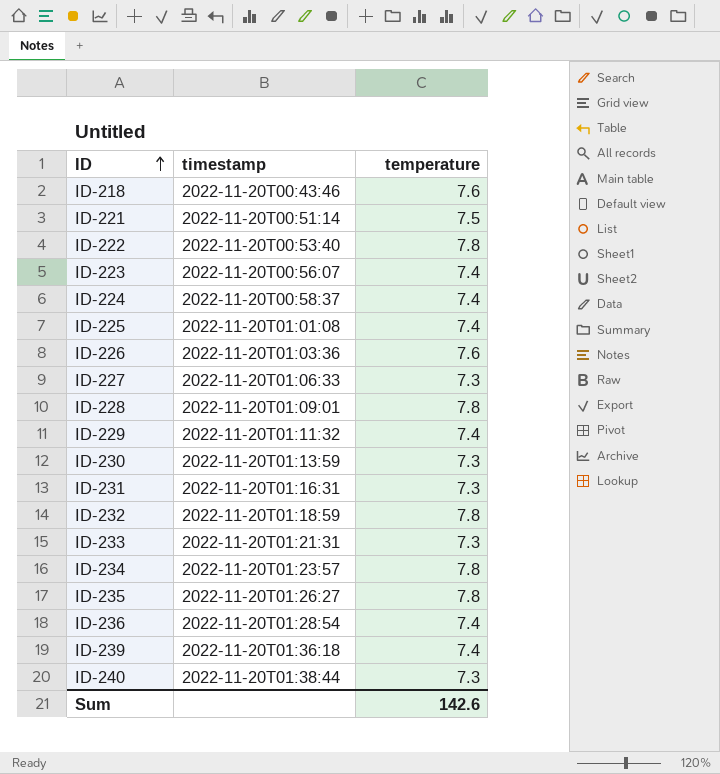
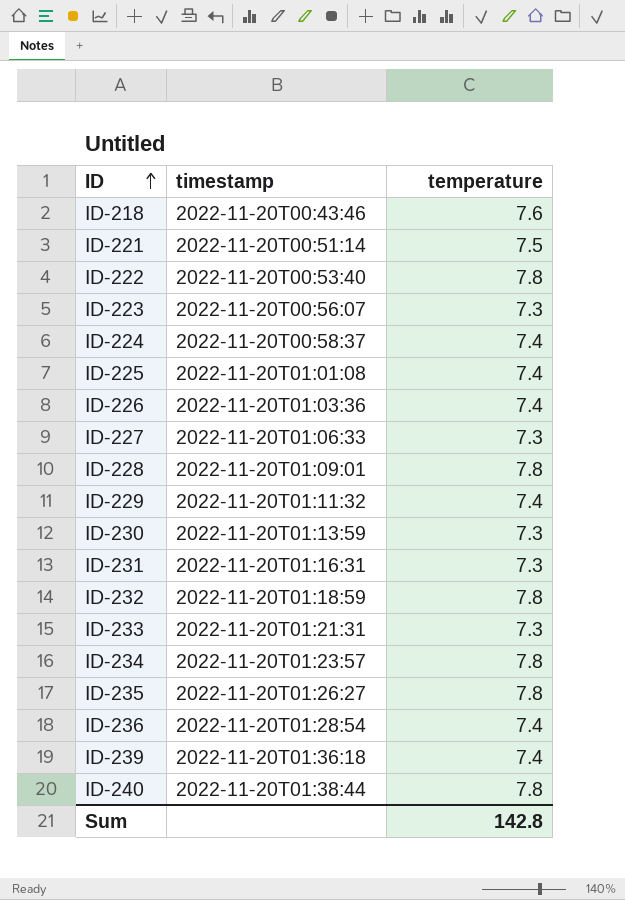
ID-223 | temperature: 7.4 -> 7.3
ID-226 | temperature: 7.6 -> 7.4
ID-240 | temperature: 7.3 -> 7.8
Sum | temperature: 142.6 -> 142.8

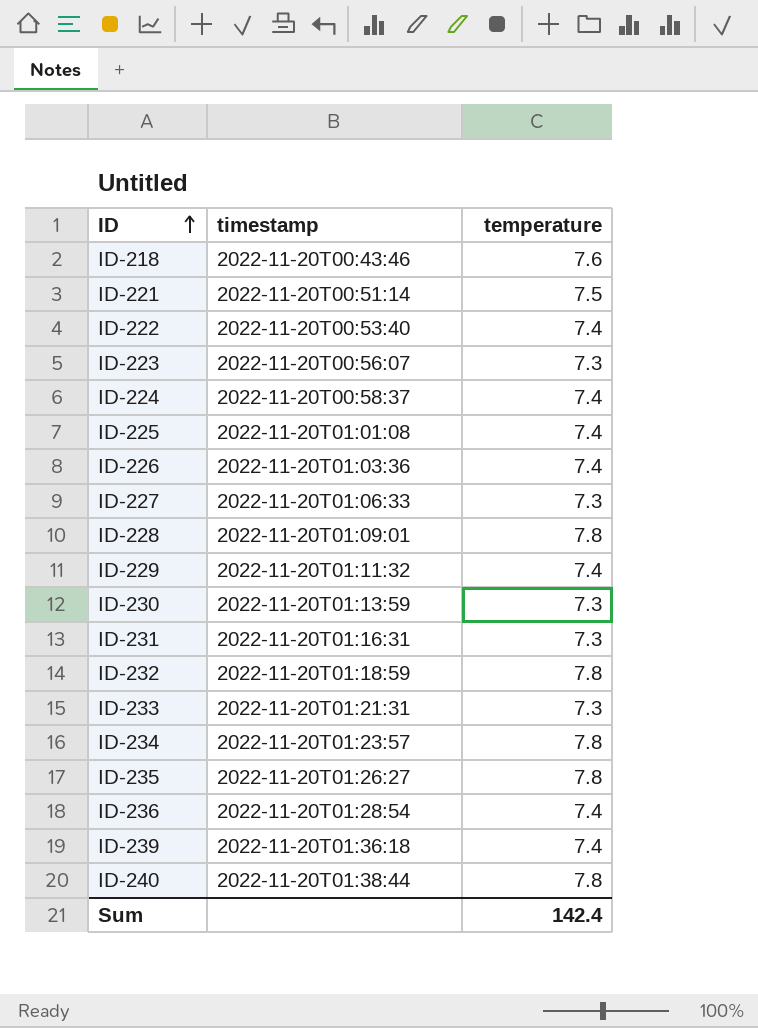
ID-222 | temperature: 7.8 -> 7.4
Sum | temperature: 142.8 -> 142.4

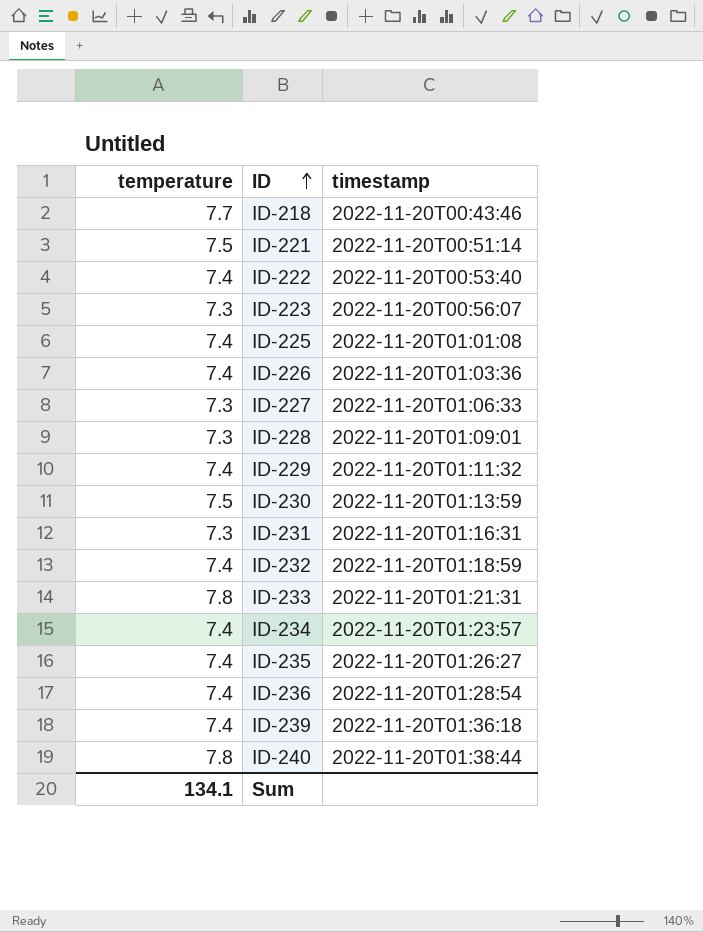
column temperature | position: 3 -> 1
row ID-224: 2022-11-20T00:58:37 | 7.4 -> none
ID-218 | temperature: 7.6 -> 7.7
ID-228 | temperature: 7.8 -> 7.3
ID-230 | temperature: 7.3 -> 7.5
ID-232 | temperature: 7.8 -> 7.4
ID-233 | temperature: 7.3 -> 7.8
ID-234 | temperature: 7.8 -> 7.4
ID-235 | temperature: 7.8 -> 7.4
Sum | temperature: 142.4 -> 134.1

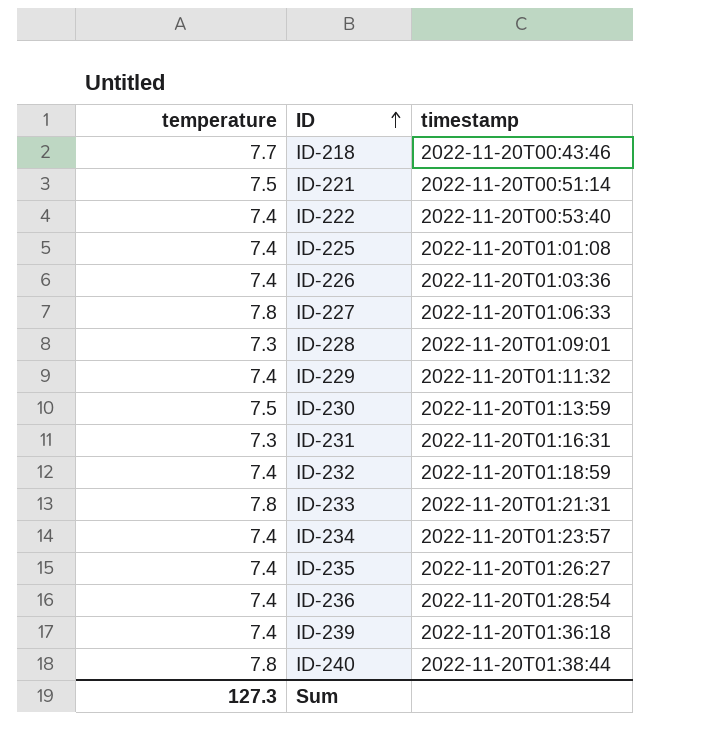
row ID-223: 7.3 | 2022-11-20T00:56:07 -> none
ID-227 | temperature: 7.3 -> 7.8
Sum | temperature: 134.1 -> 127.3

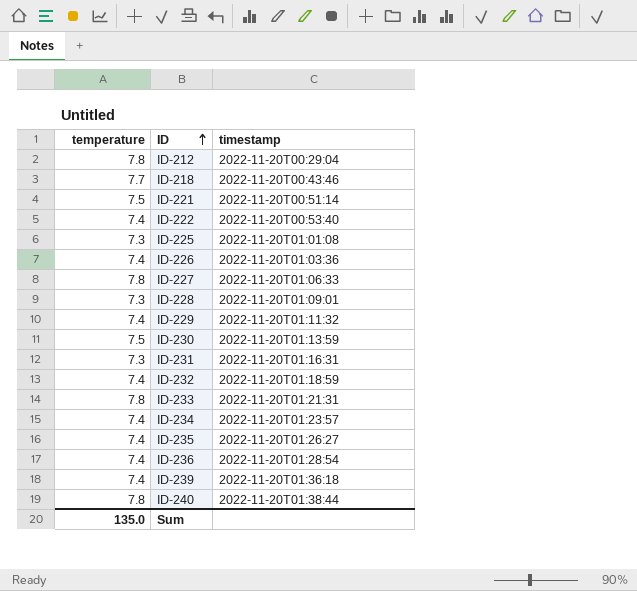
row ID-212: none -> 7.8 | 2022-11-20T00:29:04
ID-225 | temperature: 7.4 -> 7.3
Sum | temperature: 127.3 -> 135.0

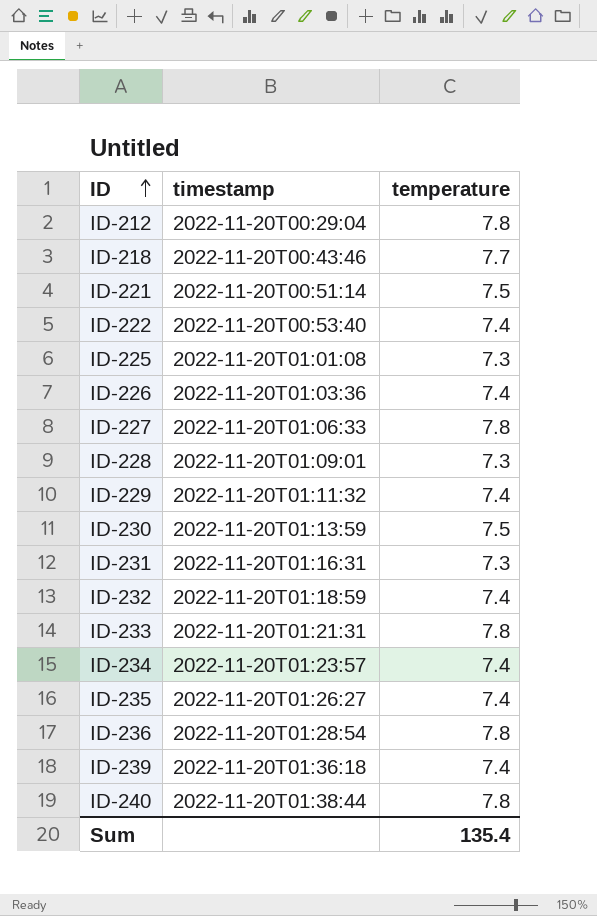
column temperature | position: 1 -> 3
ID-236 | temperature: 7.4 -> 7.8
Sum | temperature: 135.0 -> 135.4

